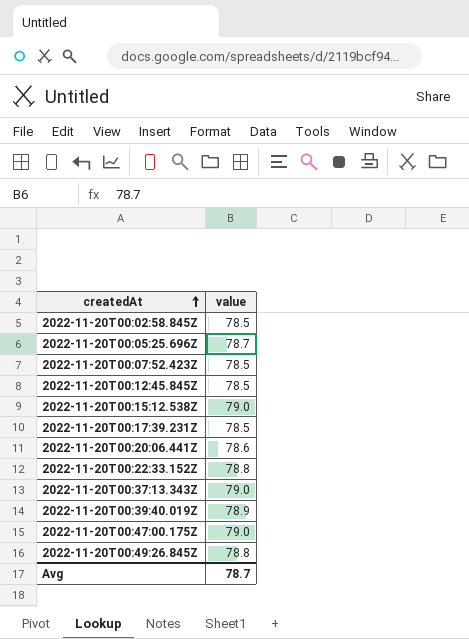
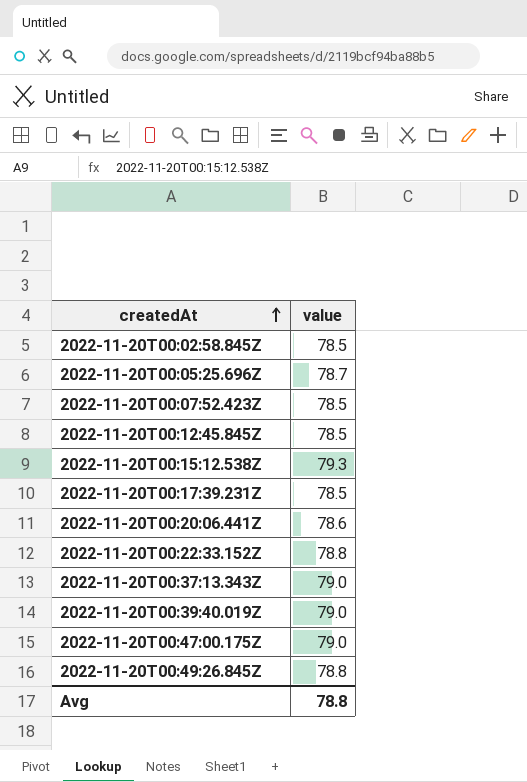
2022-11-20T00:15:12.538Z | value: 79.0 -> 79.3
2022-11-20T00:39:40.019Z | value: 78.9 -> 79.0
Avg | value: 78.7 -> 78.8

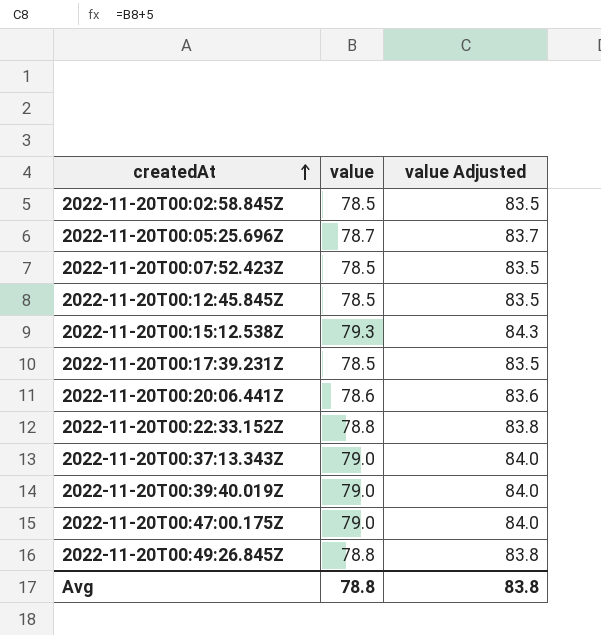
column value Adjusted | formula: none -> [value] + 5

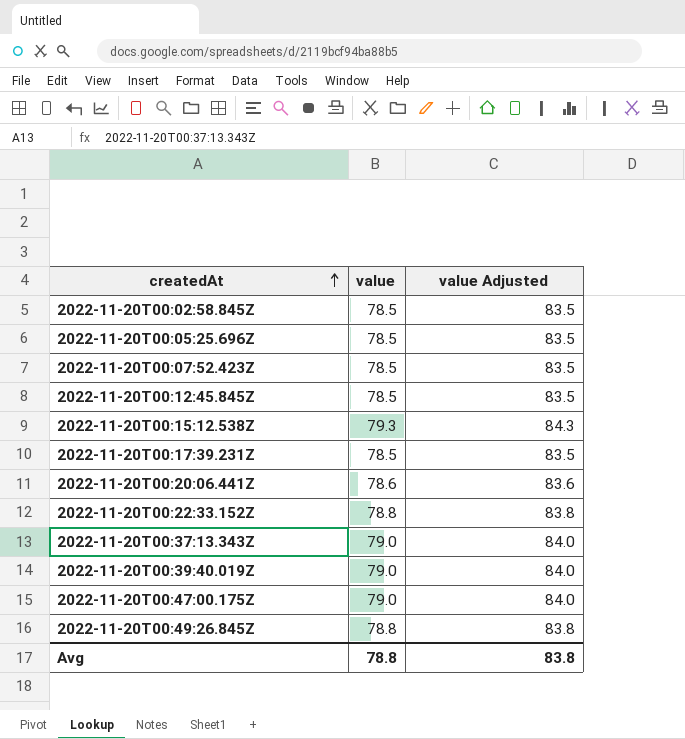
2022-11-20T00:05:25.696Z | value: 78.7 -> 78.5
2022-11-20T00:05:25.696Z | value Adjusted: 83.7 -> 83.5

